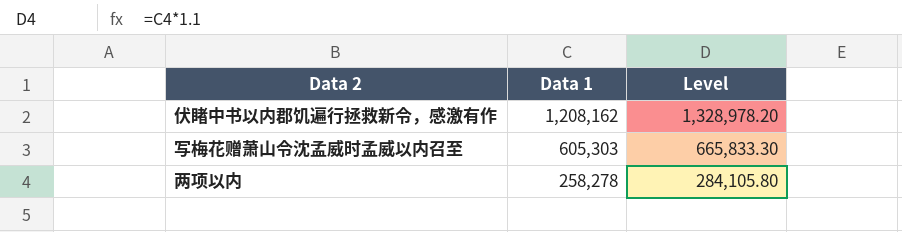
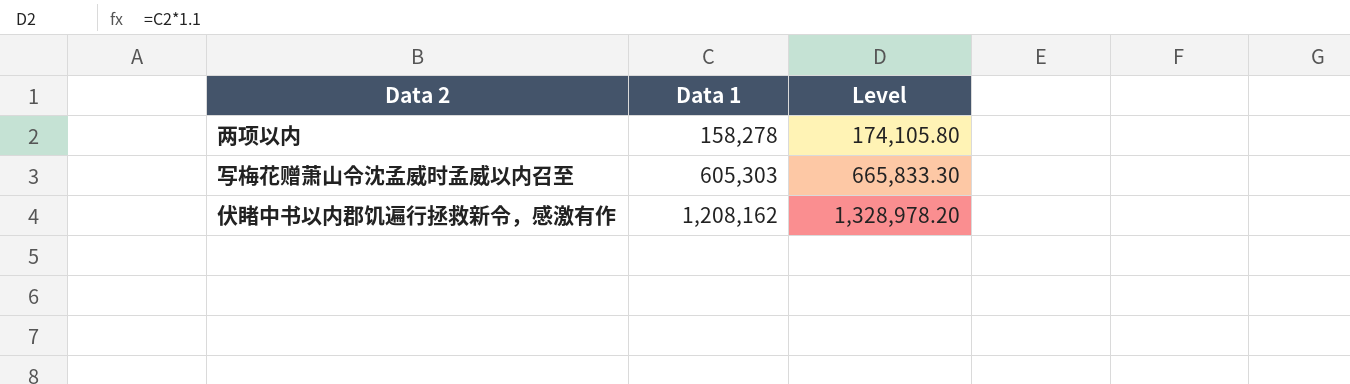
row order: Data 1 descending -> Data 1 ascending
两项以内 | Data 1: 258,278 -> 158,278
两项以内 | Level: 284,105.80 -> 174,105.80

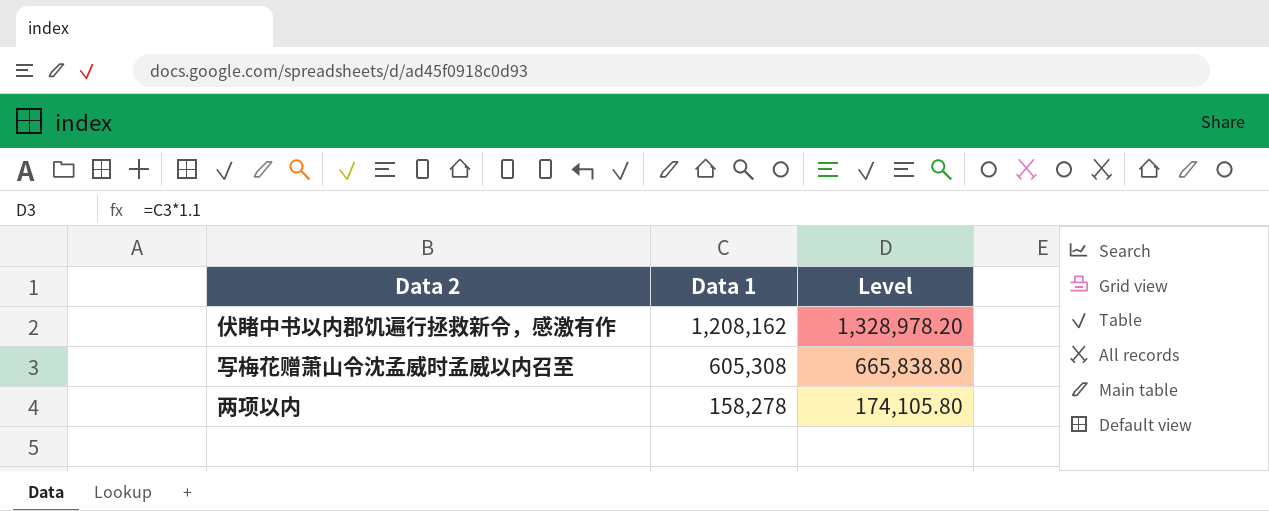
row order: Data 1 ascending -> Data 1 descending
写梅花赠萧山令沈孟威时孟威以内召至 | Data 1: 605,303 -> 605,308
写梅花赠萧山令沈孟威时孟威以内召至 | Level: 665,833.30 -> 665,838.80

